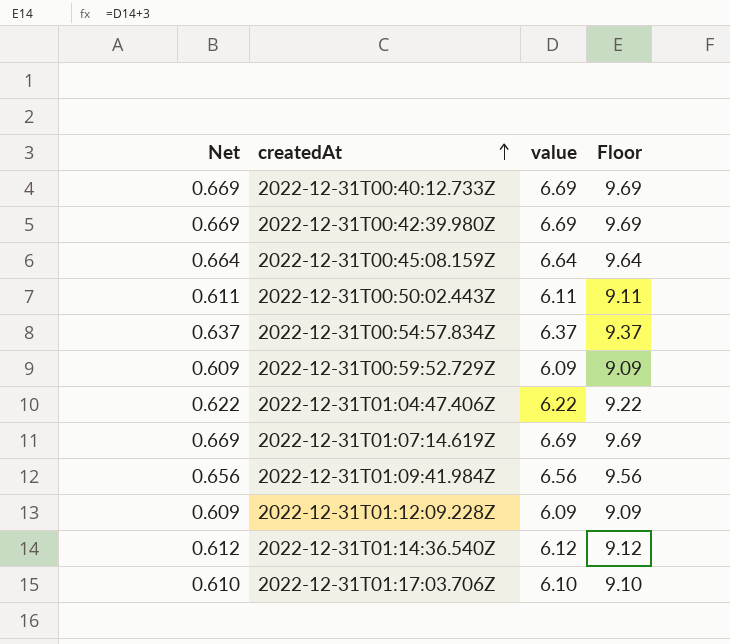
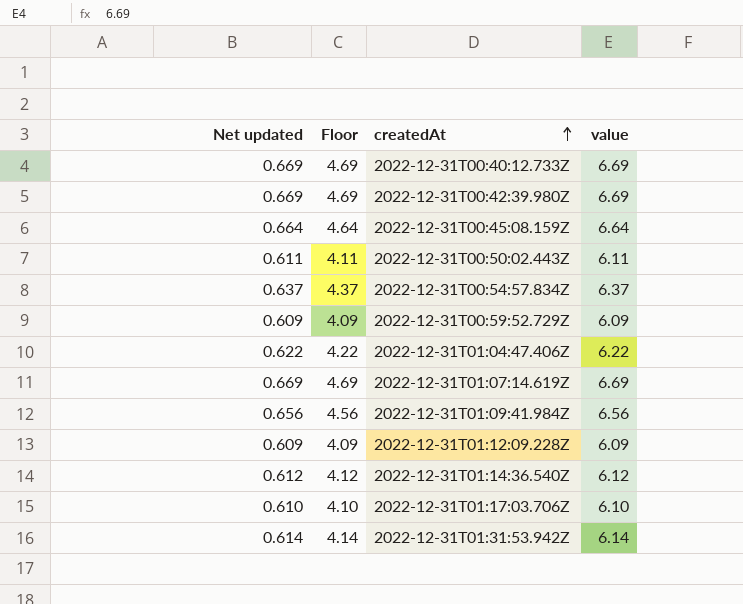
column name: Net -> Net updated
column Floor | formula: [value] + 3 -> [value] - 2
column Floor | position: 4 -> 2
row 2022-12-31T01:31:53.942Z: none -> 0.614 | 4.14 | 6.14

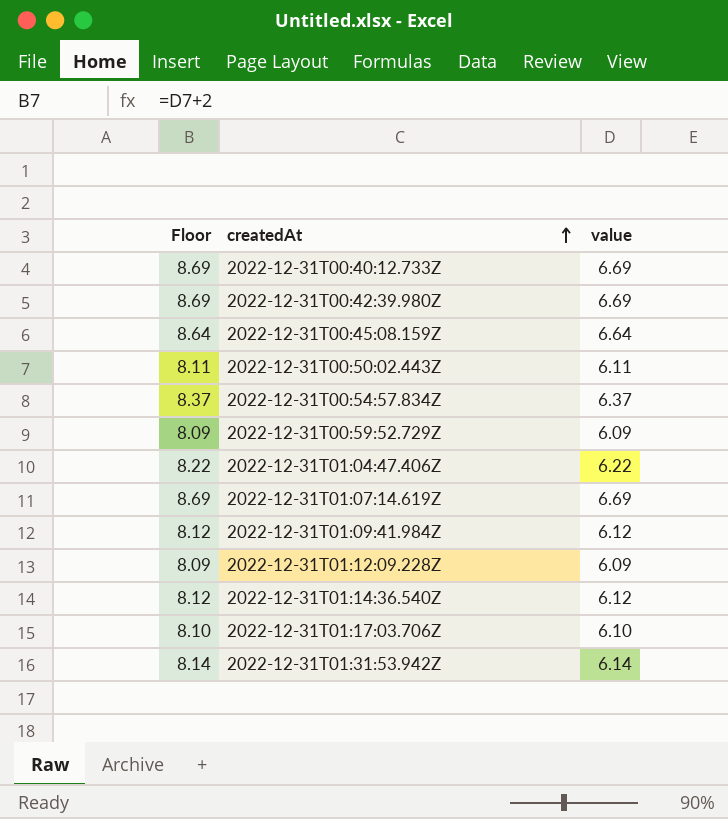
column Net updated | formula: [value] * 0.1 -> none
column Floor | formula: [value] - 2 -> [value] + 2
2022-12-31T01:09:41.984Z | value: 6.56 -> 6.12

